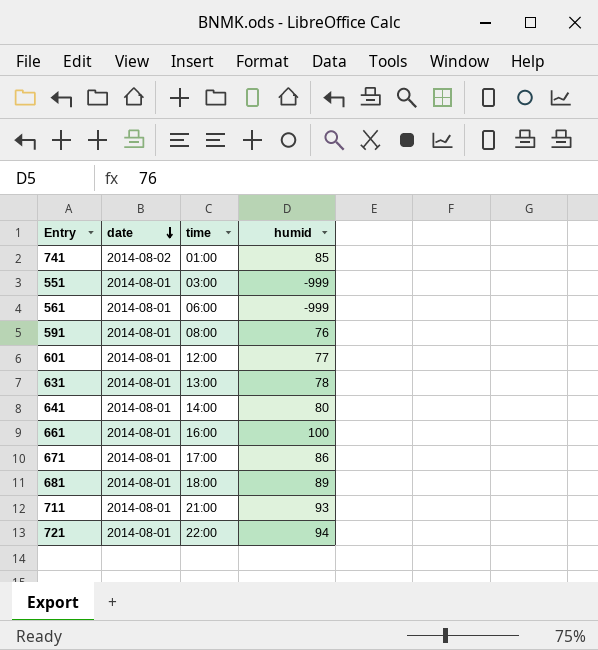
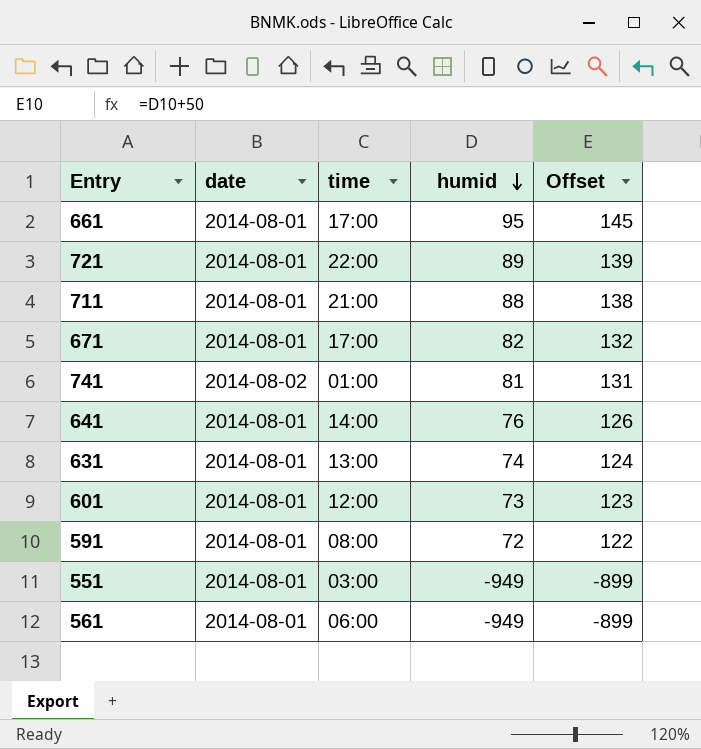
row order: date descending -> humid descending
column Offset | formula: none -> [humid] + 50
row 681: 2014-08-01 | 18:00 | 89 -> none
661 | time: 16:00 -> 17:00
661 | humid: 100 -> 95
721 | humid: 94 -> 89
711 | humid: 93 -> 88
671 | humid: 86 -> 82
741 | humid: 85 -> 81
641 | humid: 80 -> 76
631 | humid: 78 -> 74
601 | humid: 77 -> 73
591 | humid: 76 -> 72
551 | humid: -999 -> -949
561 | humid: -999 -> -949

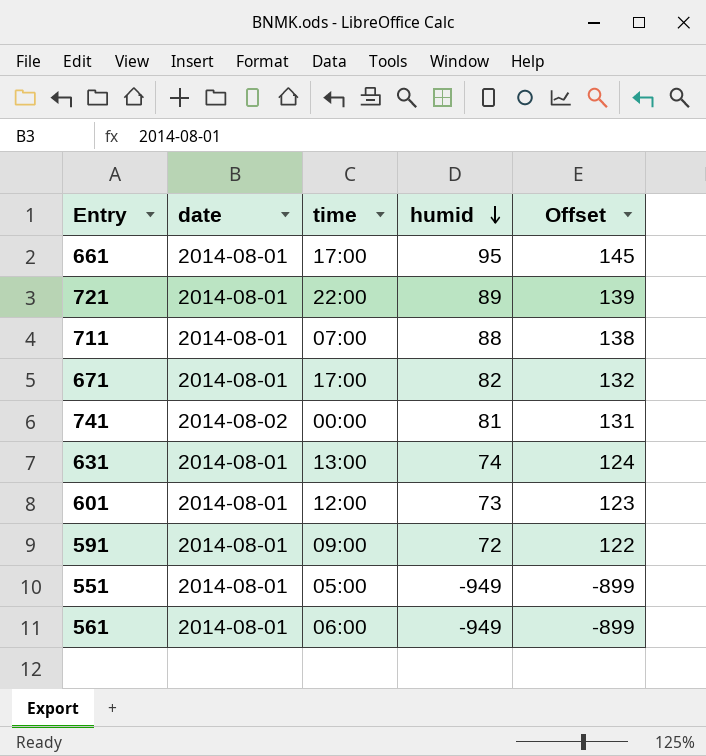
row 641: 2014-08-01 | 14:00 | 76 | 126 -> none
711 | time: 21:00 -> 07:00
741 | time: 01:00 -> 00:00
591 | time: 08:00 -> 09:00
551 | time: 03:00 -> 05:00

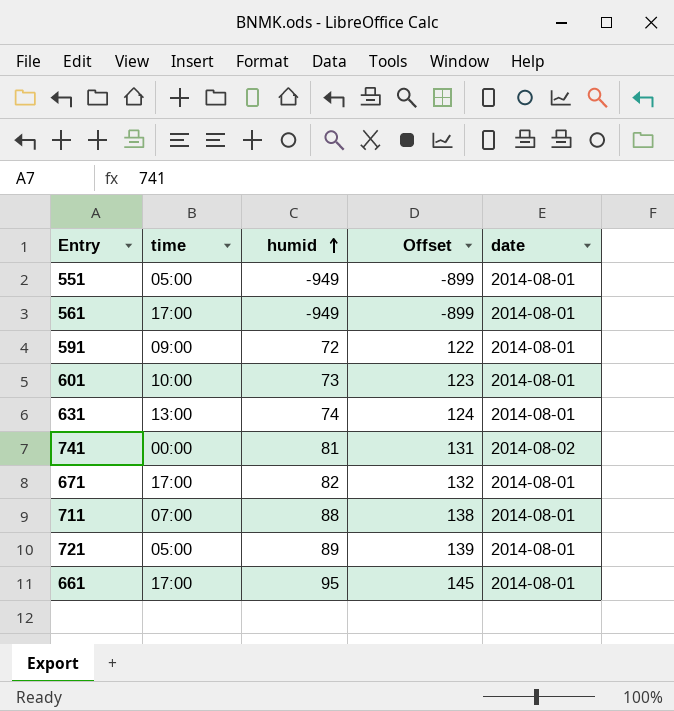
row order: humid descending -> humid ascending
column date | position: 2 -> 5
561 | time: 06:00 -> 17:00
601 | time: 12:00 -> 10:00
721 | time: 22:00 -> 05:00

